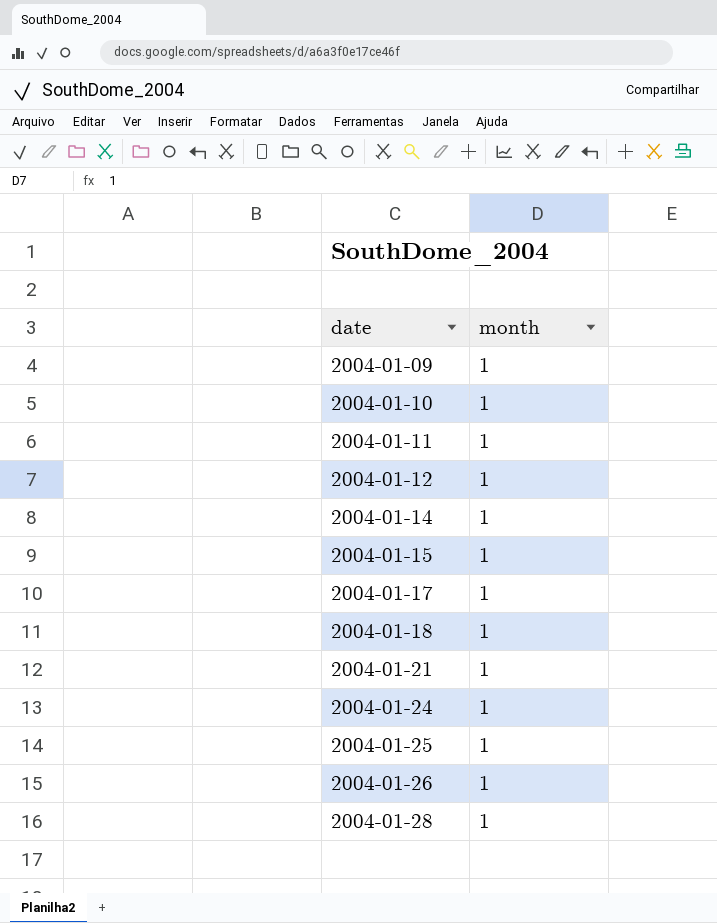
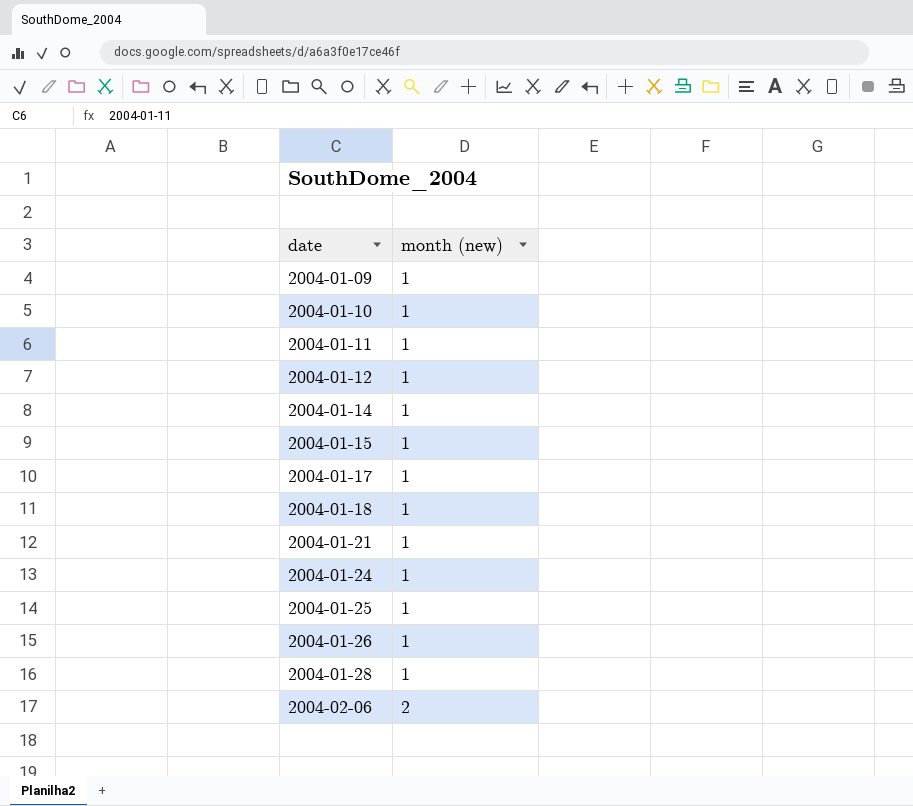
column name: month -> month (new)
row 2004-02-06: none -> 2

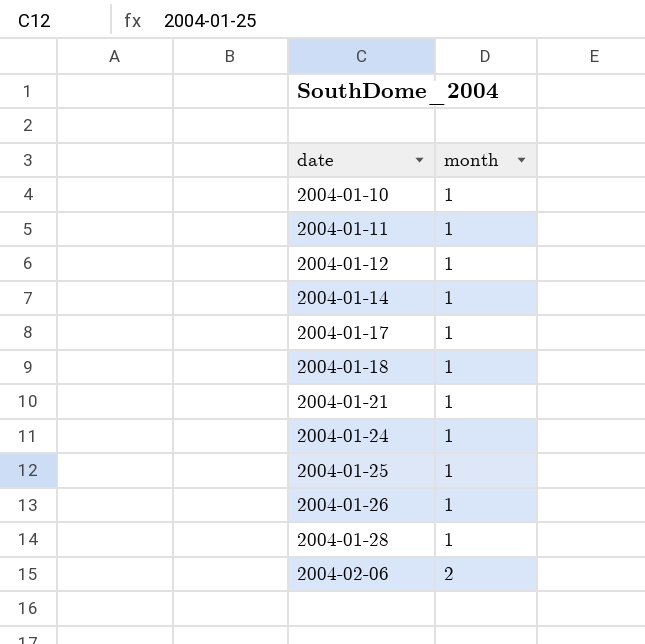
column name: month (new) -> month
row 2004-01-09: 1 -> none
row 2004-01-15: 1 -> none

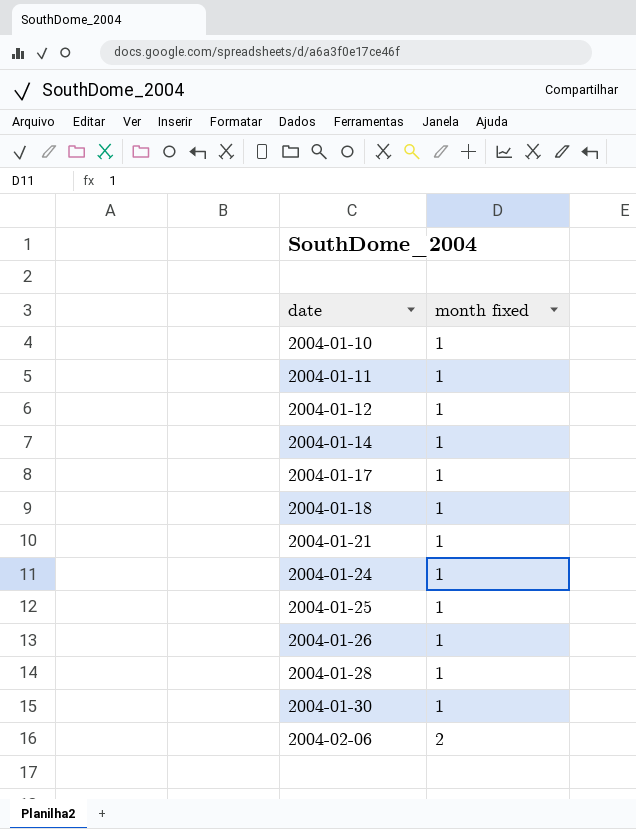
column name: month -> month fixed
row 2004-01-30: none -> 1

